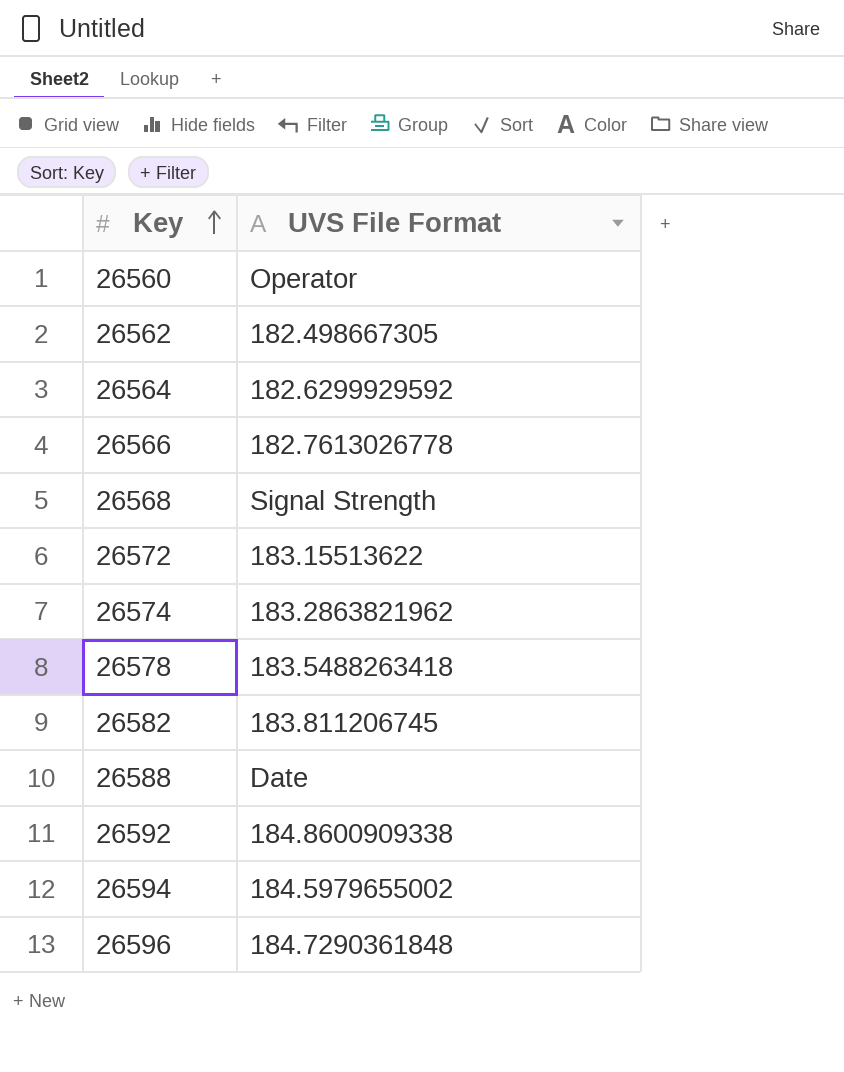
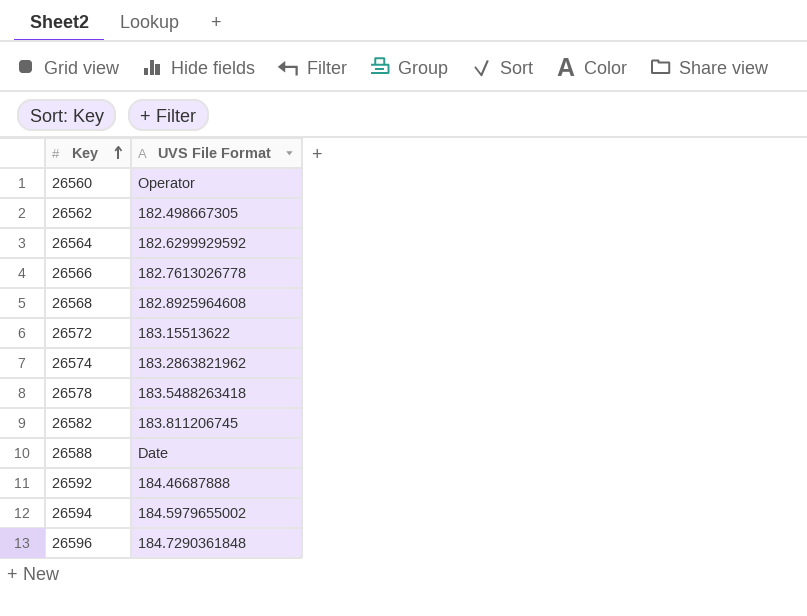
26568 | UVS File Format: Signal Strength -> 182.8925964608
26592 | UVS File Format: 184.8600909338 -> 184.46687888

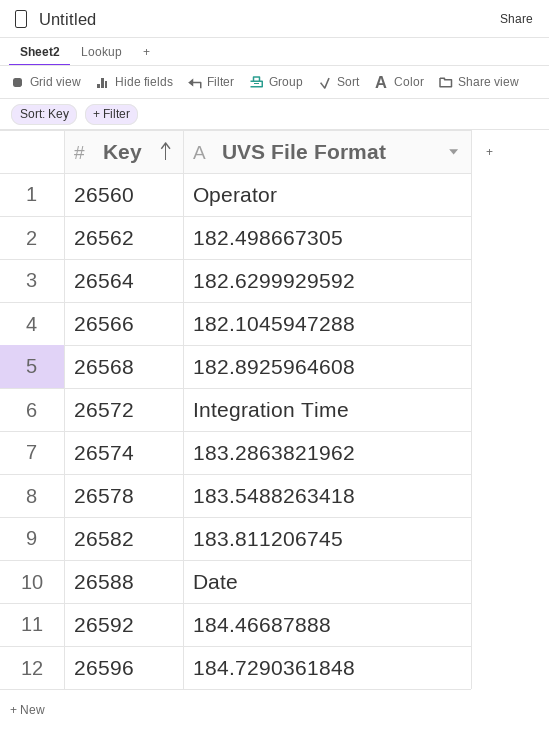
row 26594: 184.5979655002 -> none
26566 | UVS File Format: 182.7613026778 -> 182.1045947288
26572 | UVS File Format: 183.15513622 -> Integration Time

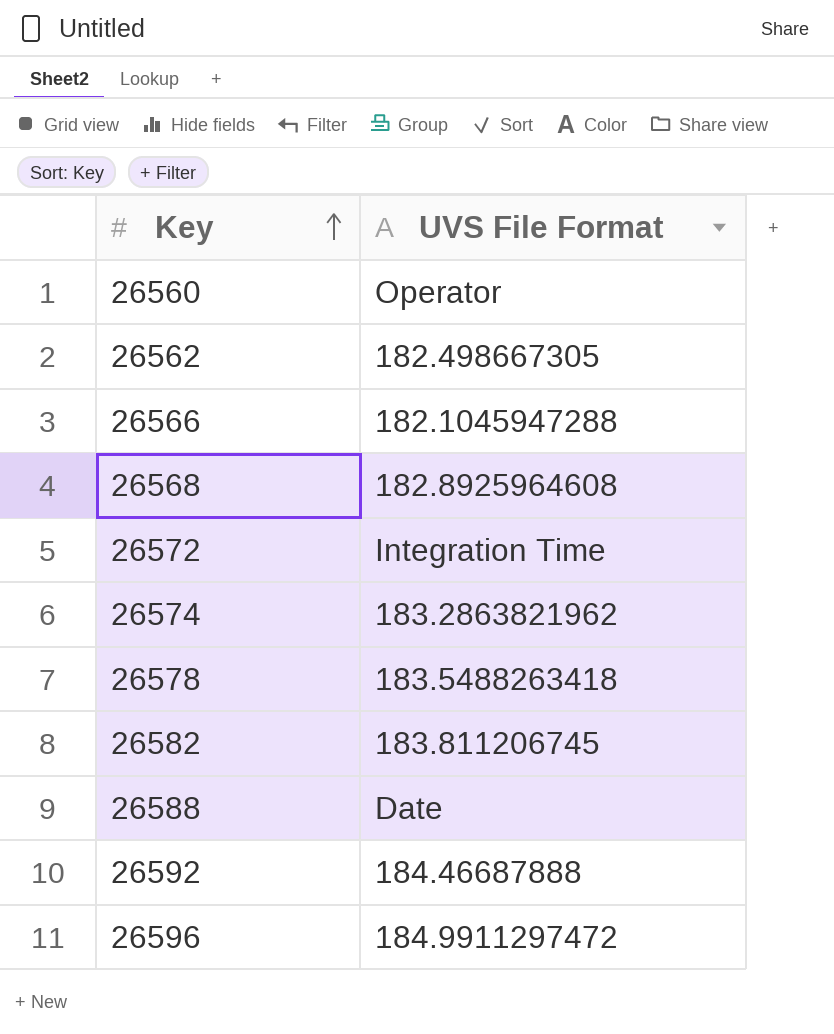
row 26564: 182.6299929592 -> none
26596 | UVS File Format: 184.7290361848 -> 184.9911297472

